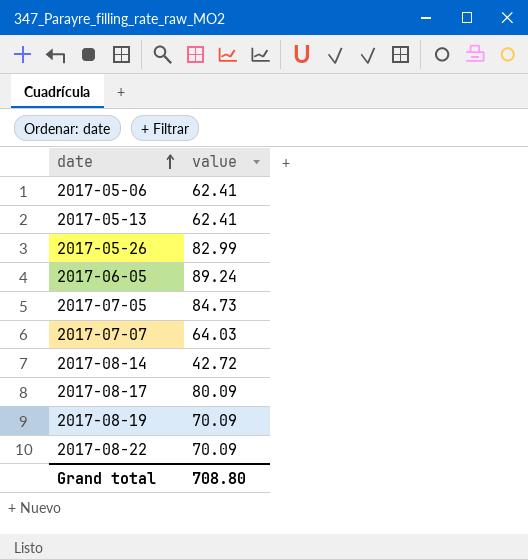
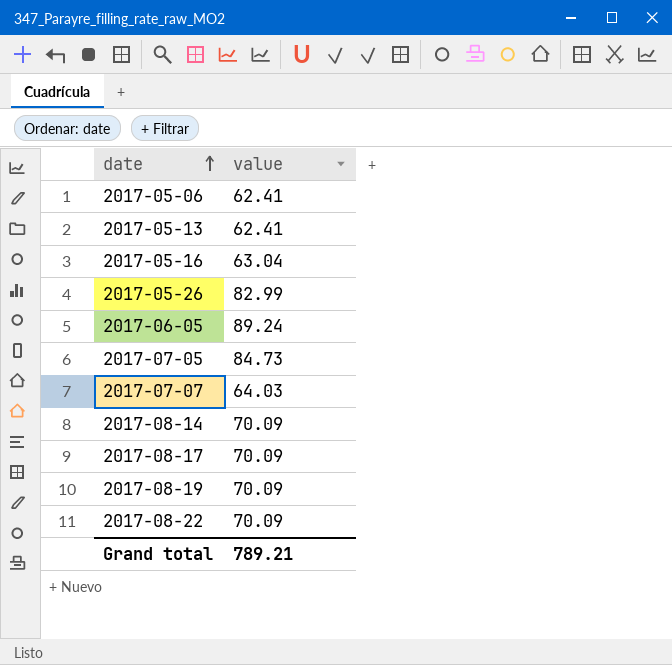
row 2017-05-16: none -> 63.04
2017-08-14 | value: 42.72 -> 70.09
2017-08-17 | value: 80.09 -> 70.09
Grand total | value: 708.80 -> 789.21

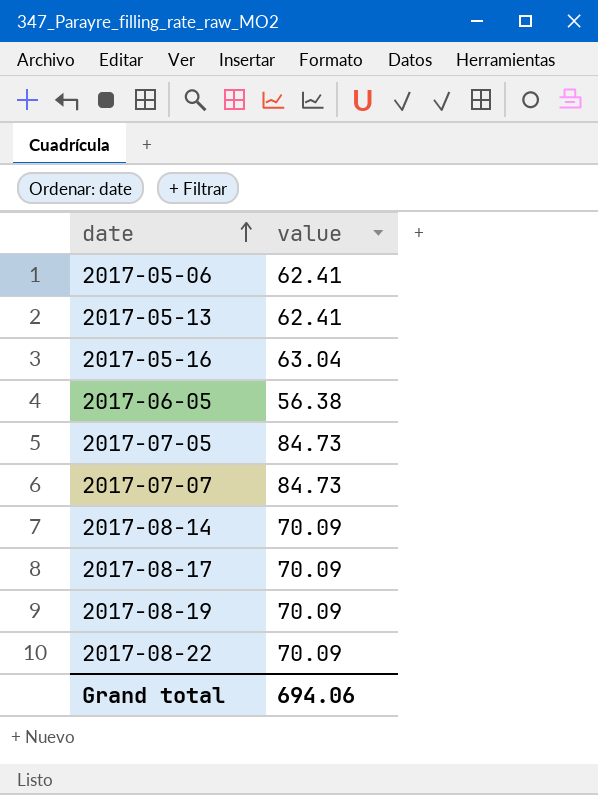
row 2017-05-26: 82.99 -> none
2017-06-05 | value: 89.24 -> 56.38
2017-07-07 | value: 64.03 -> 84.73
Grand total | value: 789.21 -> 694.06

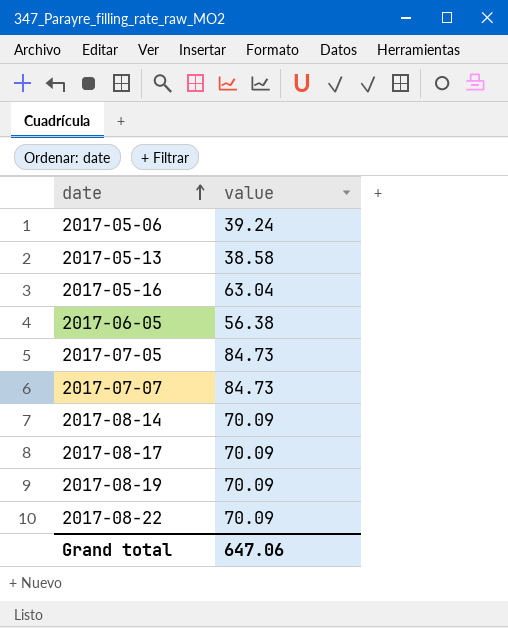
2017-05-06 | value: 62.41 -> 39.24
2017-05-13 | value: 62.41 -> 38.58
Grand total | value: 694.06 -> 647.06

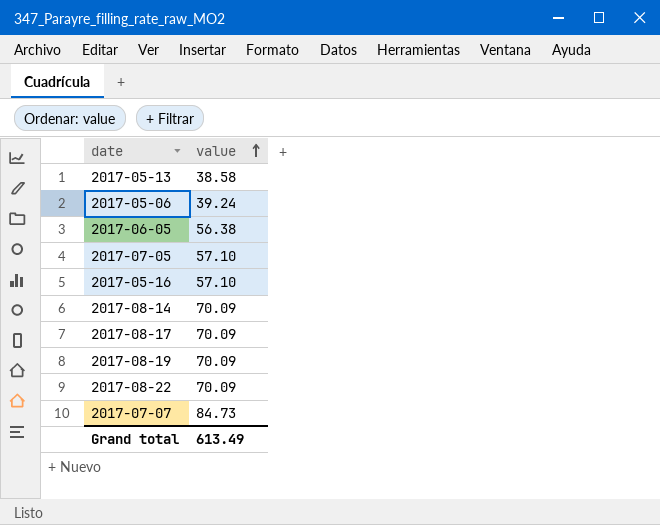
row order: date ascending -> value ascending
2017-07-05 | value: 84.73 -> 57.10
2017-05-16 | value: 63.04 -> 57.10
Grand total | value: 647.06 -> 613.49

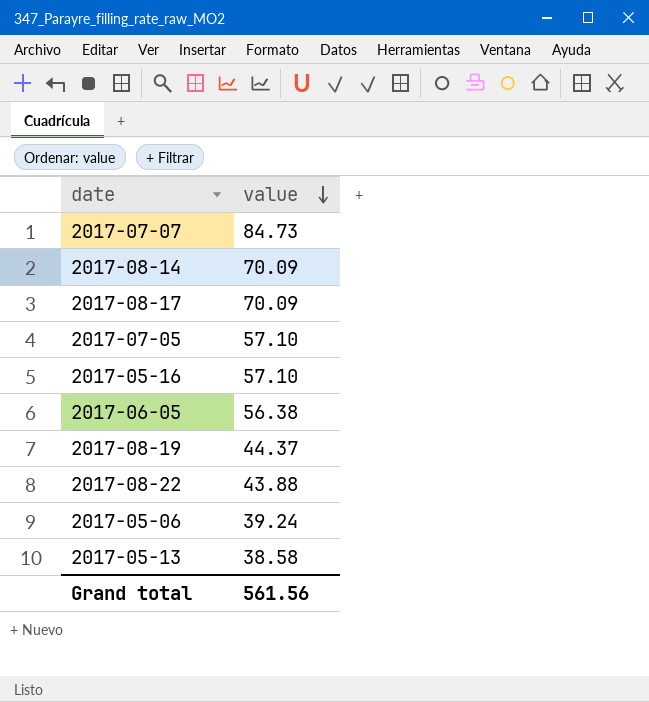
row order: value ascending -> value descending
2017-08-19 | value: 70.09 -> 44.37
2017-08-22 | value: 70.09 -> 43.88
Grand total | value: 613.49 -> 561.56

